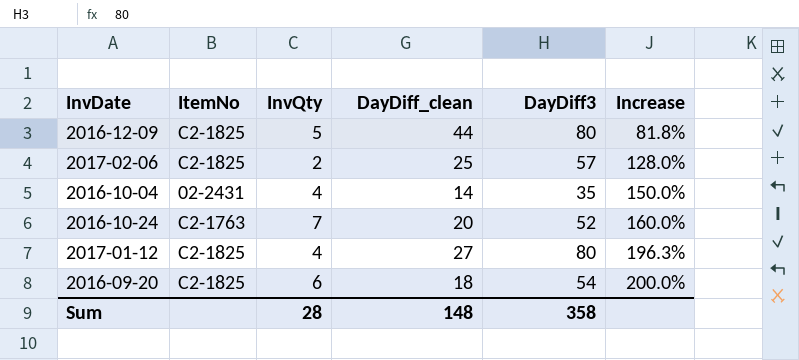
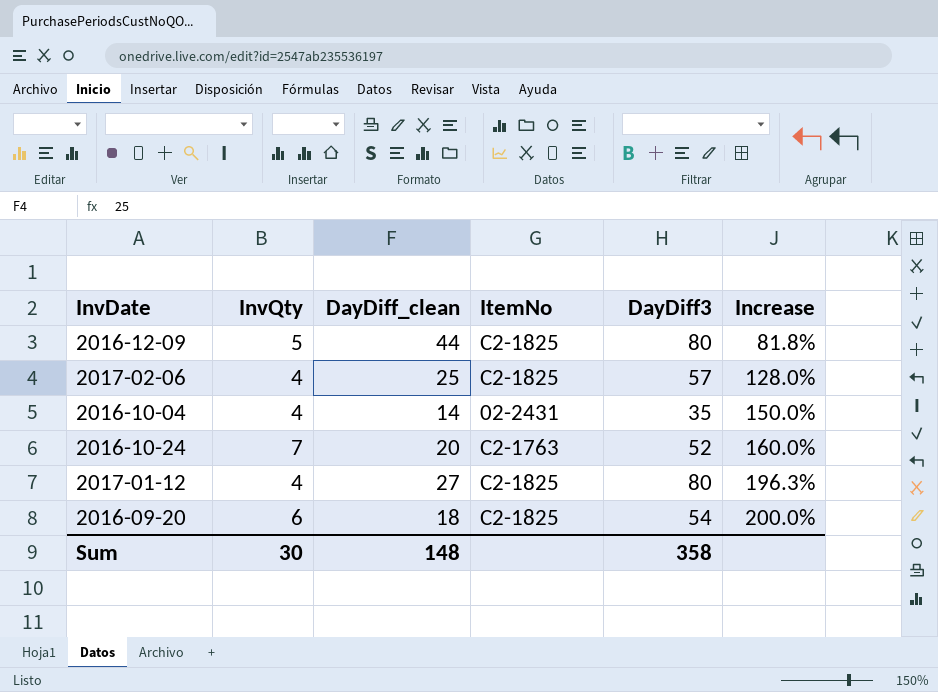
column ItemNo | position: 2 -> 4
2017-02-06 | InvQty: 2 -> 4
Sum | InvQty: 28 -> 30

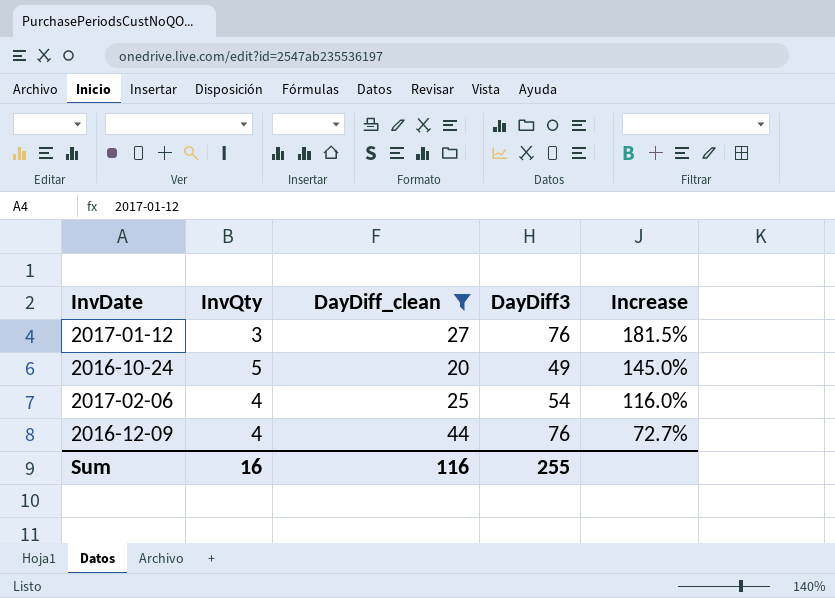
filter: none -> DayDiff_clean >= 20
row order: Increase ascending -> Increase descending
column ItemNo | position: 4 -> none
2017-01-12 | InvQty: 4 -> 3
2017-01-12 | DayDiff3: 80 -> 76
2017-01-12 | Increase: 196.3% -> 181.5%
2016-10-24 | InvQty: 7 -> 5
2016-10-24 | DayDiff3: 52 -> 49
2016-10-24 | Increase: 160.0% -> 145.0%
2017-02-06 | DayDiff3: 57 -> 54
2017-02-06 | Increase: 128.0% -> 116.0%
2016-12-09 | InvQty: 5 -> 4
2016-12-09 | DayDiff3: 80 -> 76
2016-12-09 | Increase: 81.8% -> 72.7%
Sum | InvQty: 30 -> 16
Sum | DayDiff_clean: 148 -> 116
Sum | DayDiff3: 358 -> 255

